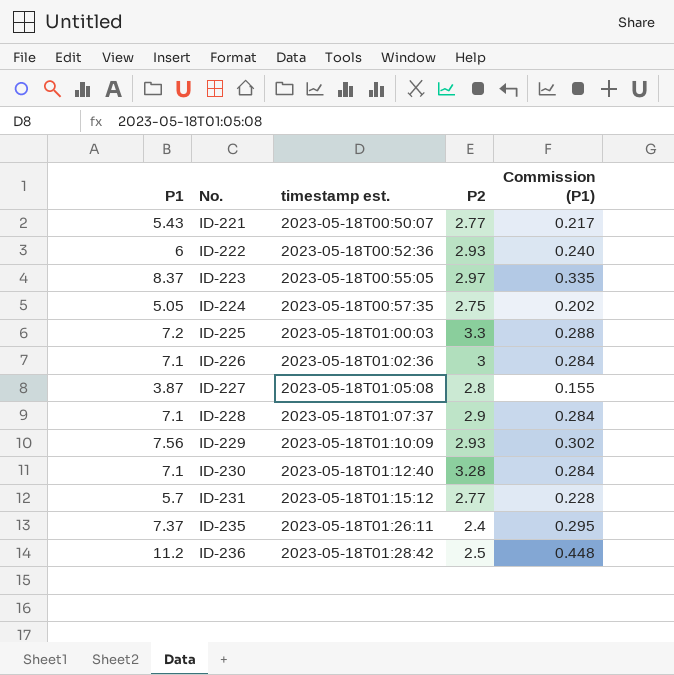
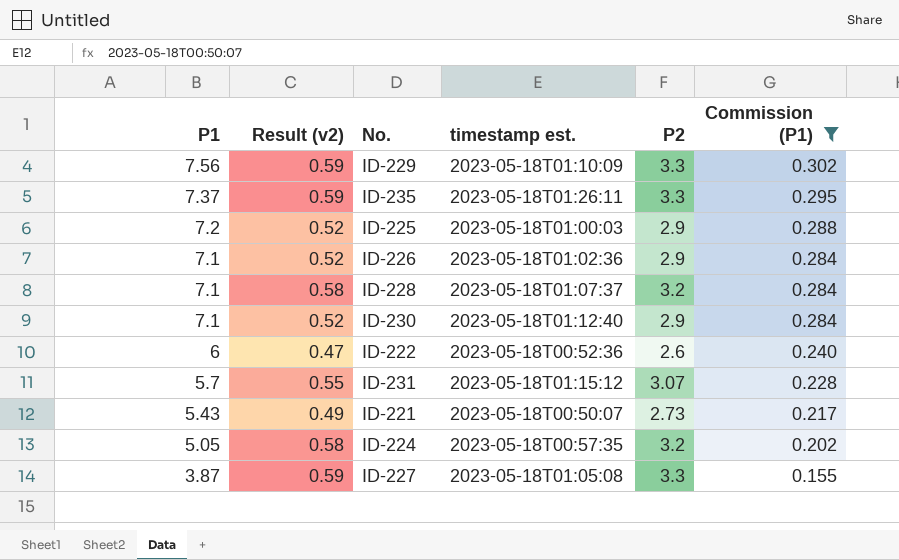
filter: none -> Commission (P1) <= 0.302
row order: No. ascending -> P1 descending
column Result (v2) | formula: none -> [P2] * 0.18
ID-229 | P2: 2.93 -> 3.3
ID-235 | P2: 2.4 -> 3.3
ID-225 | P2: 3.3 -> 2.9
ID-226 | P2: 3 -> 2.9
ID-228 | P2: 2.9 -> 3.2
ID-230 | P2: 3.28 -> 2.9
ID-222 | P2: 2.93 -> 2.6
ID-231 | P2: 2.77 -> 3.07
ID-221 | P2: 2.77 -> 2.73
ID-224 | P2: 2.75 -> 3.2
ID-227 | P2: 2.8 -> 3.3

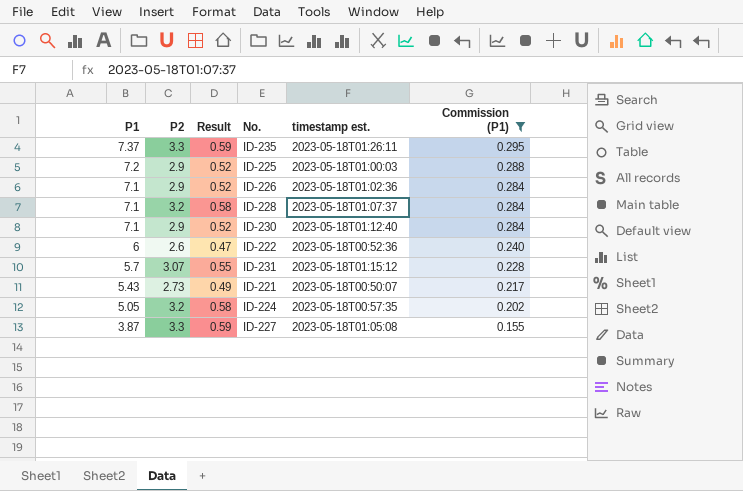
column P2 | position: 5 -> 2
column name: Result (v2) -> Result
row ID-229: 7.56 | 0.59 | 2023-05-18T01:10:09 | 3.3 | 0.302 -> none

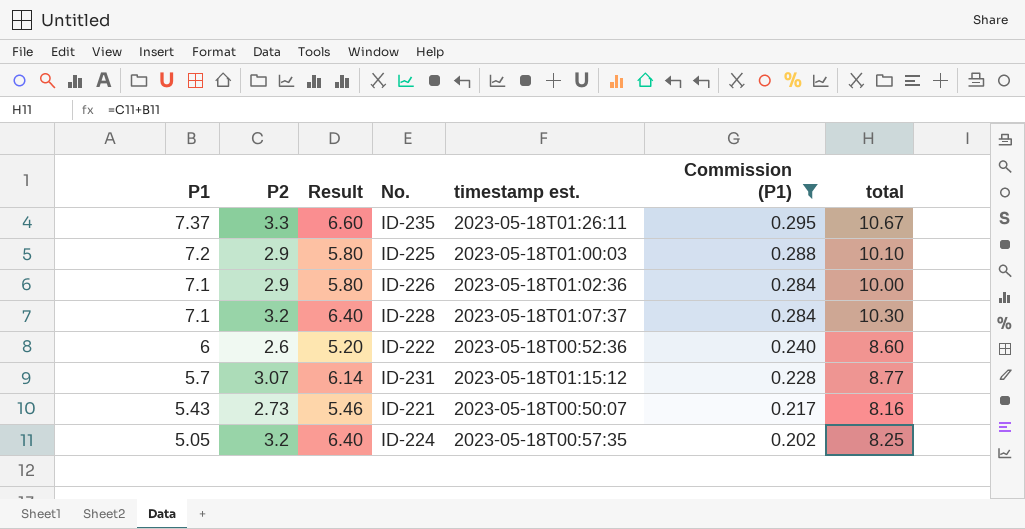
column Result | formula: [P2] * 0.18 -> [P2] * 2
column total | formula: none -> [P1] + [P2]
row ID-230: 7.1 | 2.9 | 0.52 | 2023-05-18T01:12:40 | 0.284 -> none
row ID-227: 3.87 | 3.3 | 0.59 | 2023-05-18T01:05:08 | 0.155 -> none

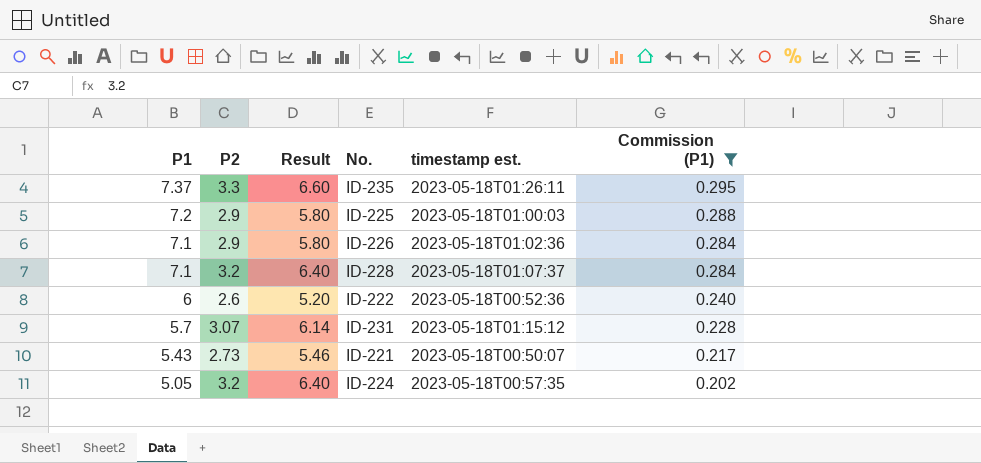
column total | formula: [P1] + [P2] -> none

